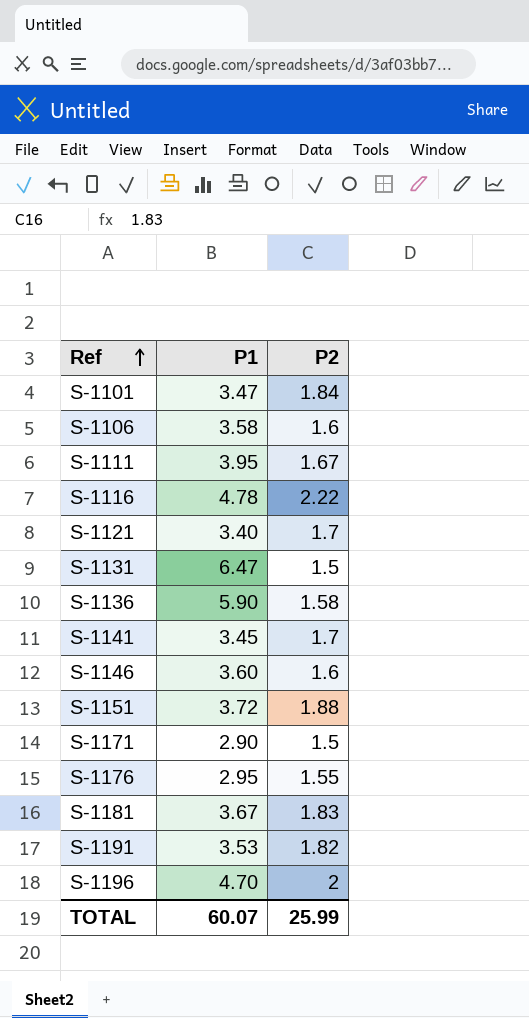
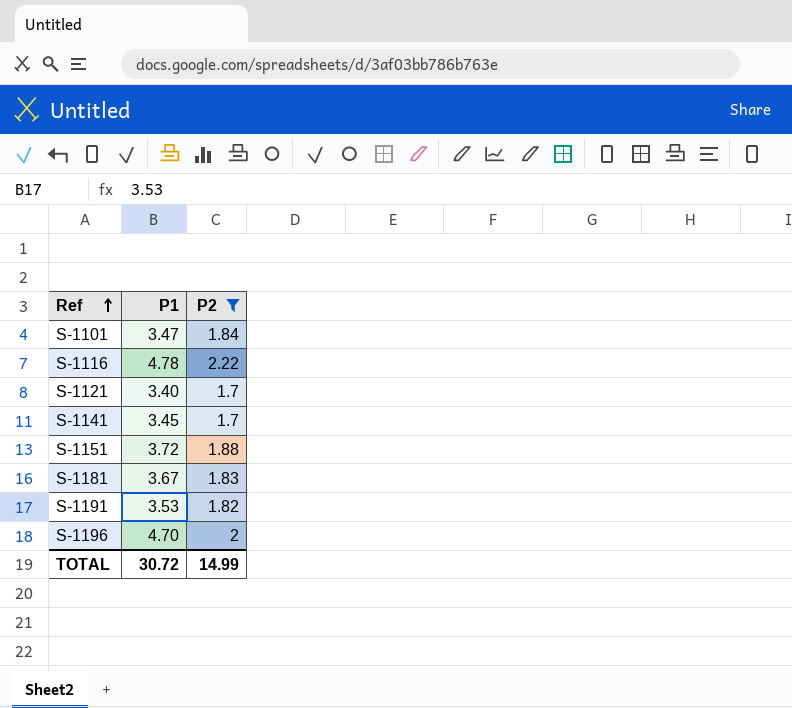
filter: none -> P2 >= 1.7
TOTAL | P1: 60.07 -> 30.72
TOTAL | P2: 25.99 -> 14.99

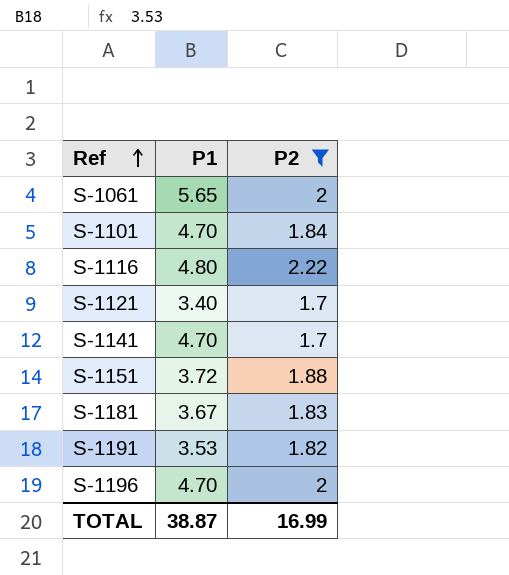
row S-1061: none -> 5.65 | 2
S-1101 | P1: 3.47 -> 4.70
S-1116 | P1: 4.78 -> 4.80
S-1141 | P1: 3.45 -> 4.70
TOTAL | P1: 30.72 -> 38.87
TOTAL | P2: 14.99 -> 16.99

